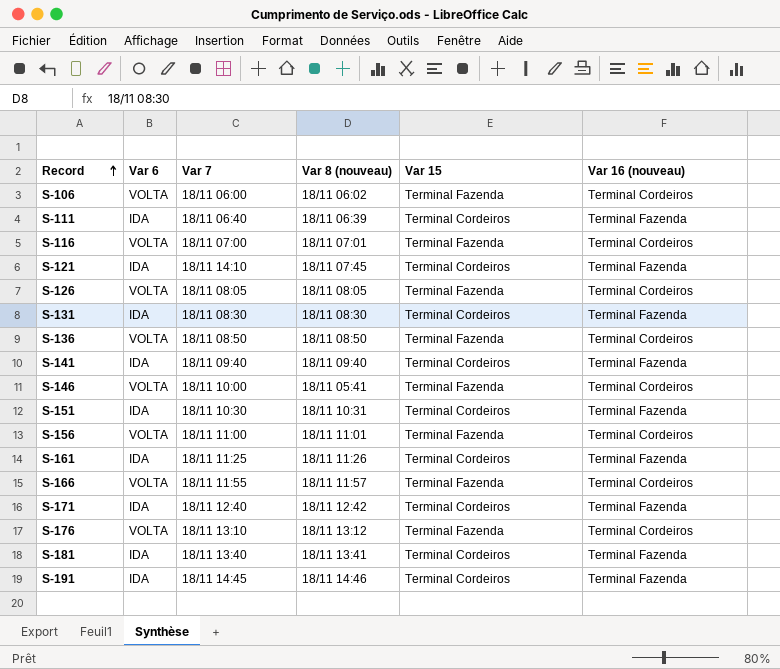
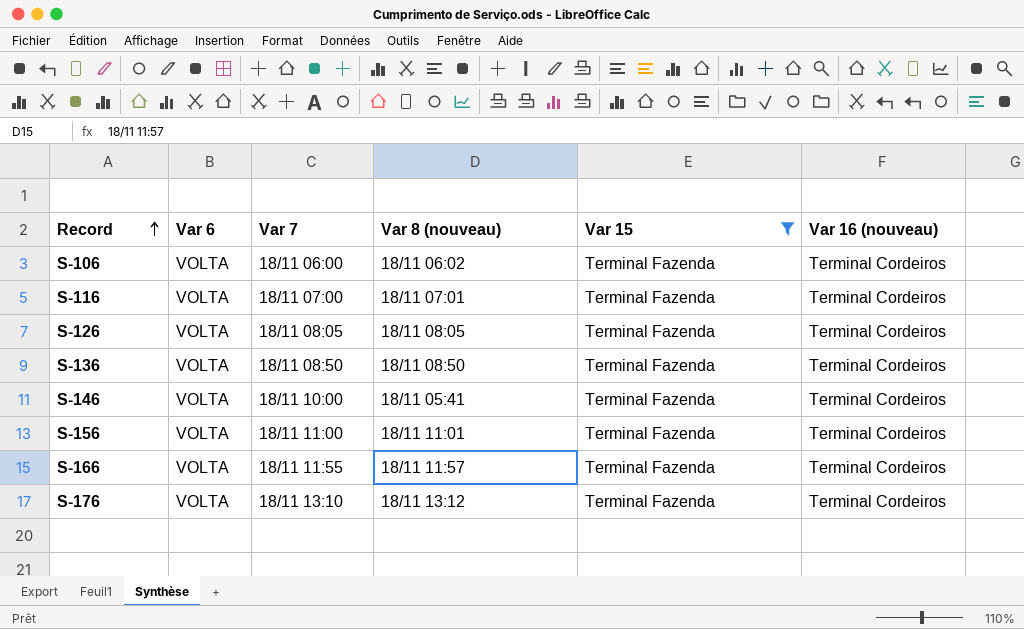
filter: none -> Var 15 = Terminal Fazenda

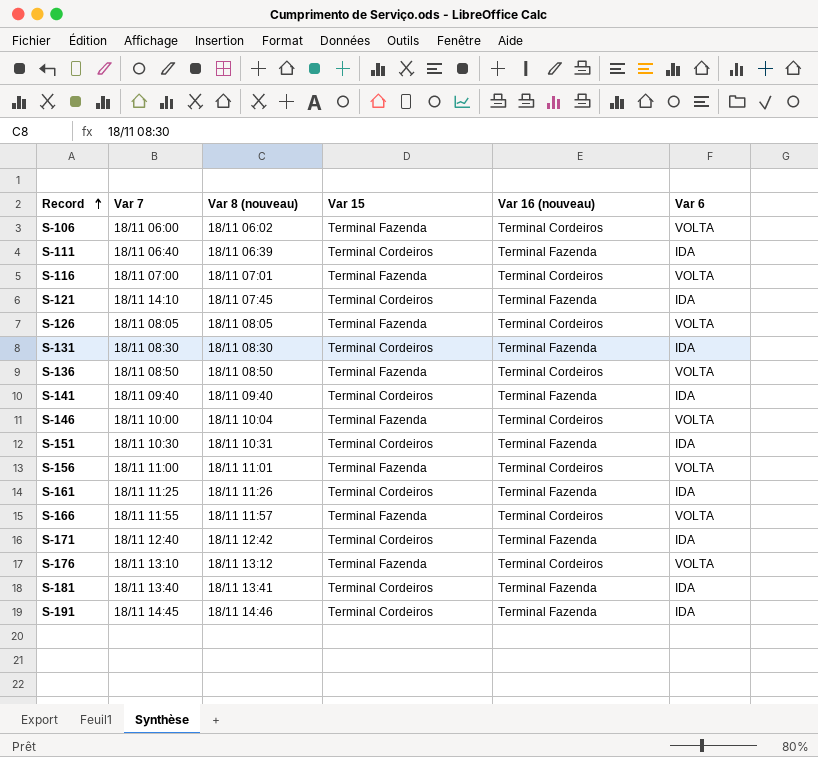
filter: Var 15 = Terminal Fazenda -> none
column Var 6 | position: 2 -> 6
S-146 | Var 8 (nouveau): 18/11 05:41 -> 18/11 10:04

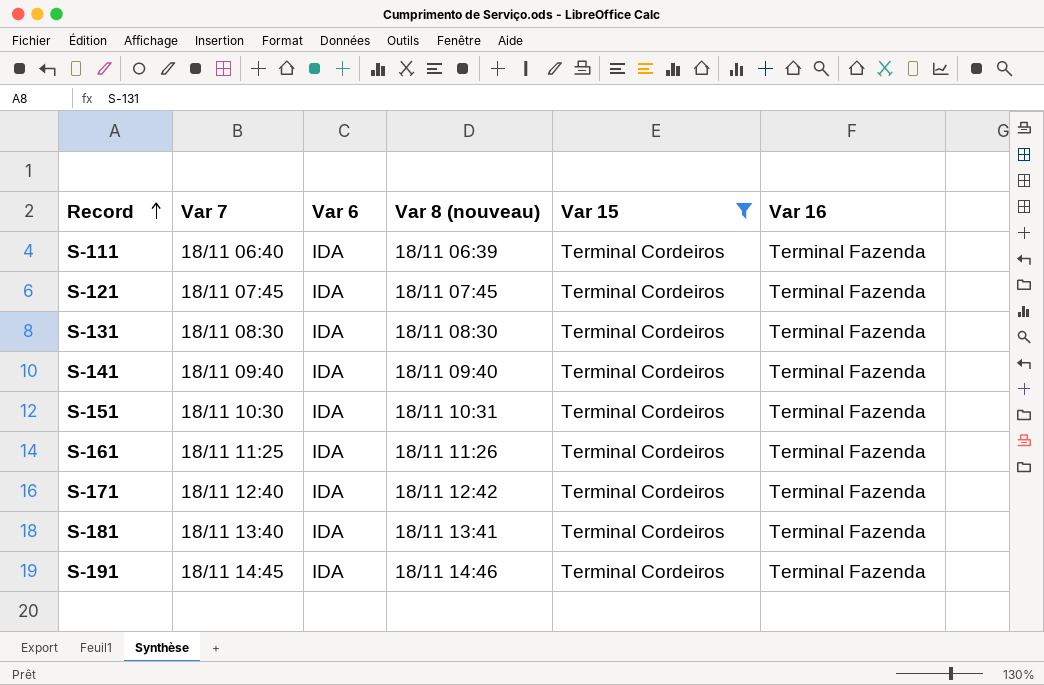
filter: none -> Var 15 = Terminal Cordeiros
column Var 6 | position: 6 -> 3
column name: Var 16 (nouveau) -> Var 16
S-121 | Var 7: 18/11 14:10 -> 18/11 07:45

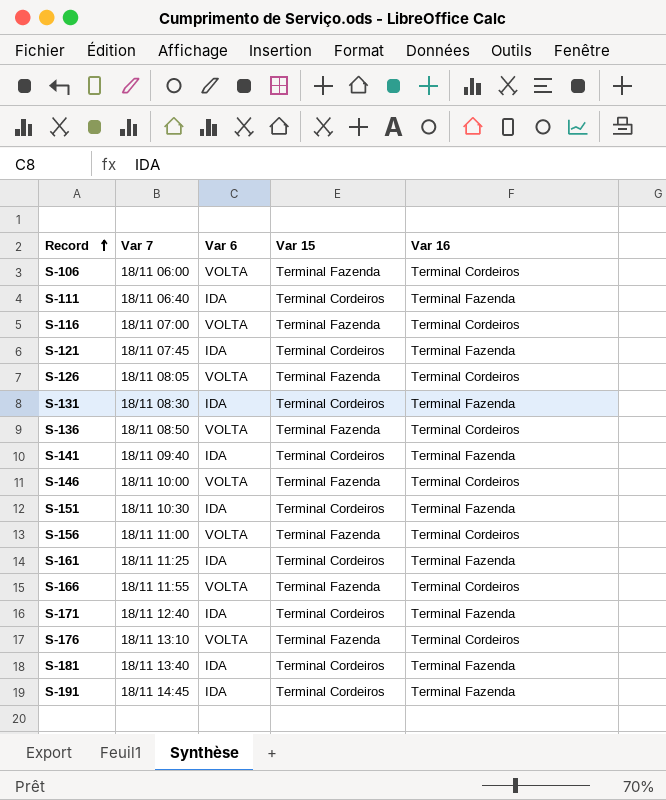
filter: Var 15 = Terminal Cordeiros -> none
column Var 8 (nouveau) | position: 4 -> none

